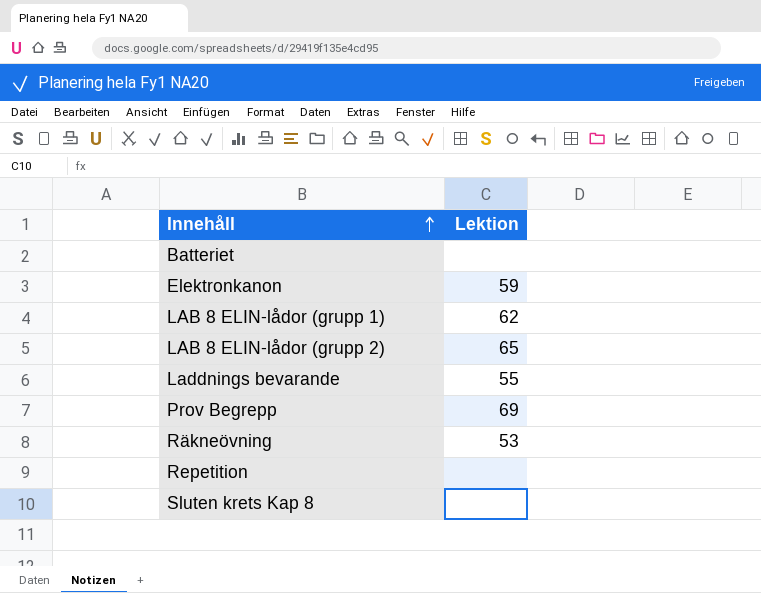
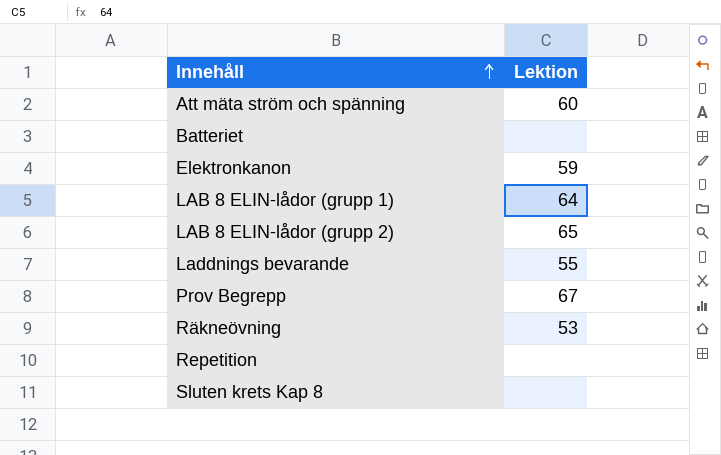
row Att mäta ström och spänning: none -> 60
LAB 8 ELIN-lådor (grupp 1) | Lektion: 62 -> 64
Prov Begrepp | Lektion: 69 -> 67

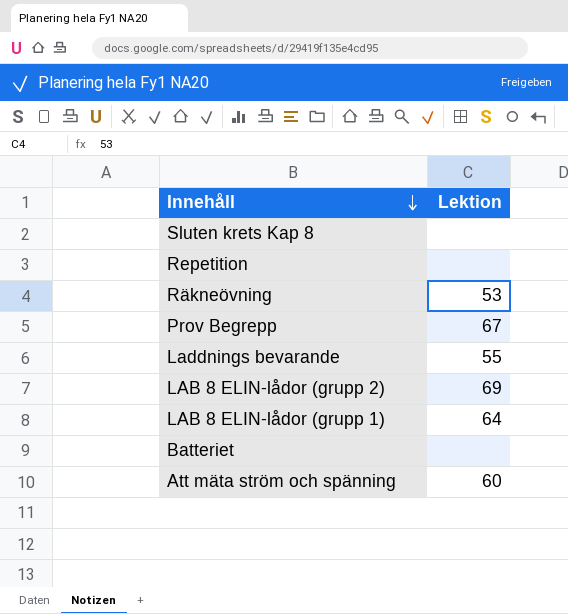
row order: Innehåll ascending -> Innehåll descending
row Elektronkanon: 59 -> none
LAB 8 ELIN-lådor (grupp 2) | Lektion: 65 -> 69

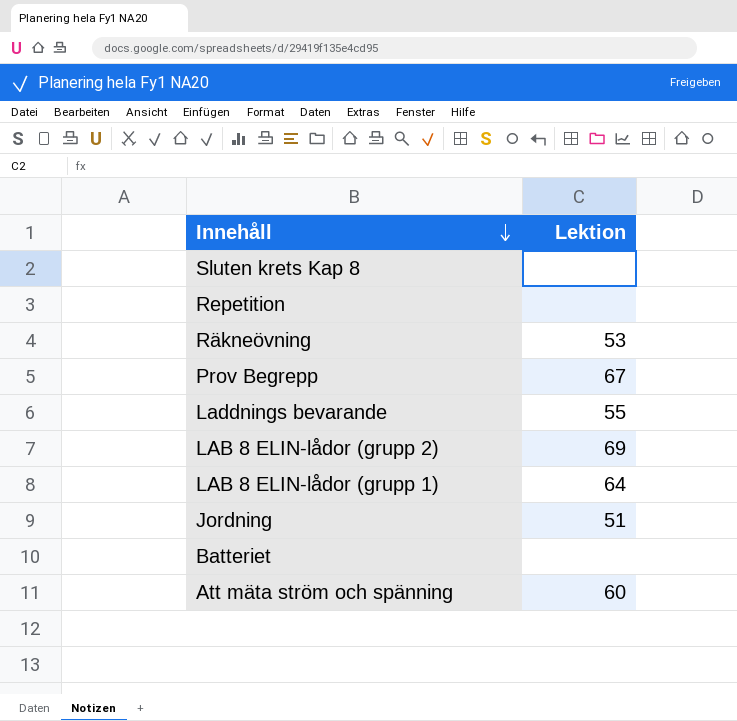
row Jordning: none -> 51

